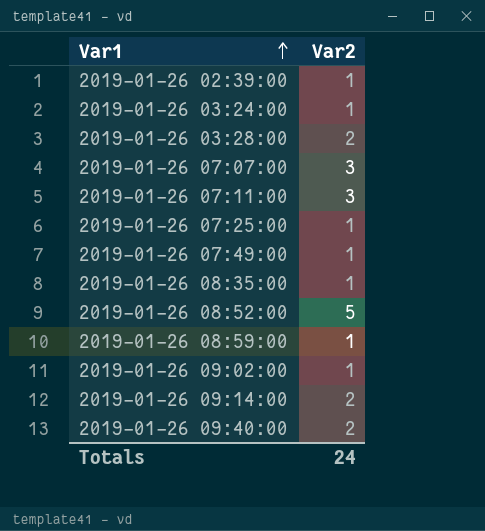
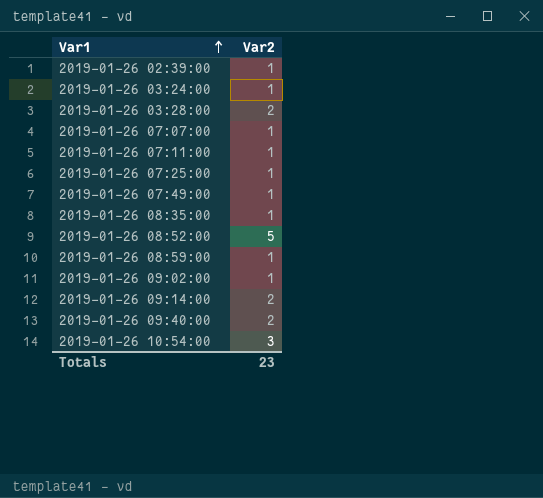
2019-01-26 07:07:00 | Var2: 3 -> 1
2019-01-26 07:11:00 | Var2: 3 -> 1
row 2019-01-26 10:54:00: none -> 3
Totals | Var2: 24 -> 23

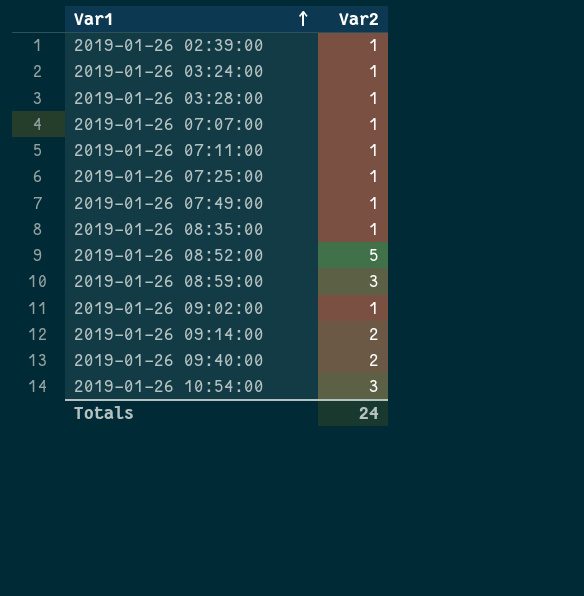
2019-01-26 03:28:00 | Var2: 2 -> 1
2019-01-26 08:59:00 | Var2: 1 -> 3
Totals | Var2: 23 -> 24

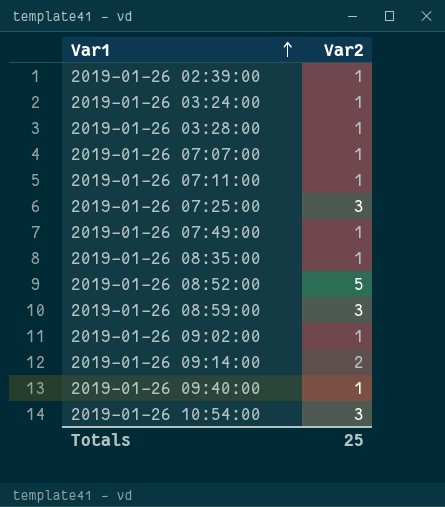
2019-01-26 07:25:00 | Var2: 1 -> 3
2019-01-26 09:40:00 | Var2: 2 -> 1
Totals | Var2: 24 -> 25

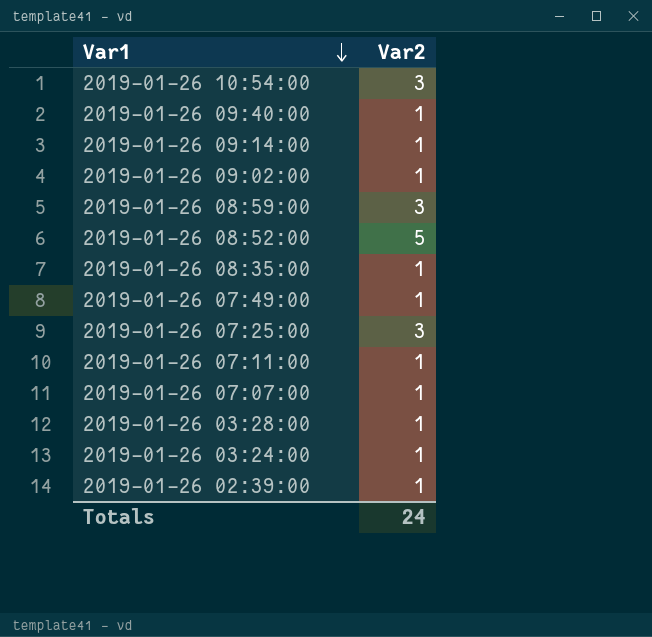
row order: Var1 ascending -> Var1 descending
2019-01-26 09:14:00 | Var2: 2 -> 1
Totals | Var2: 25 -> 24

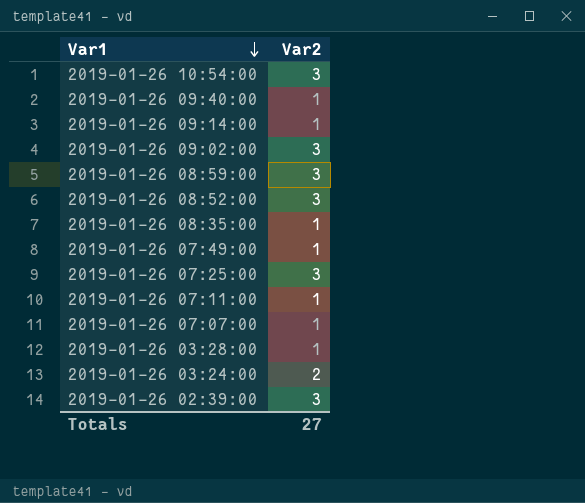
2019-01-26 09:02:00 | Var2: 1 -> 3
2019-01-26 08:52:00 | Var2: 5 -> 3
2019-01-26 03:24:00 | Var2: 1 -> 2
2019-01-26 02:39:00 | Var2: 1 -> 3
Totals | Var2: 24 -> 27

